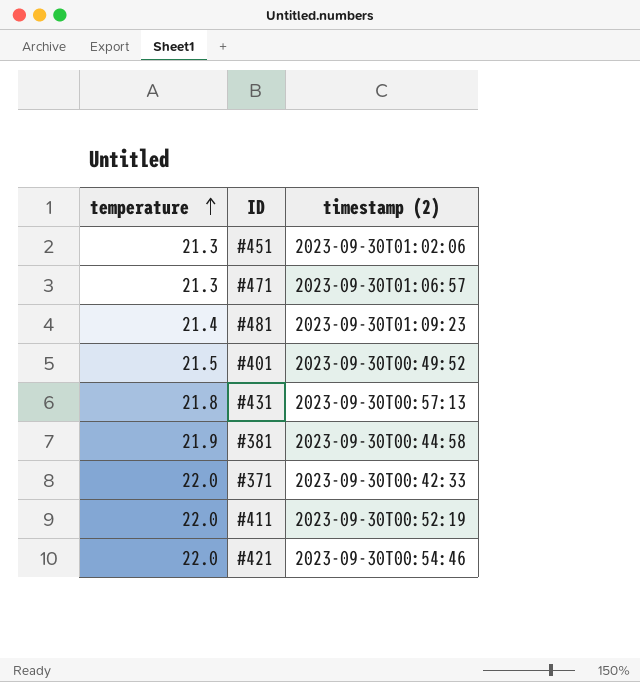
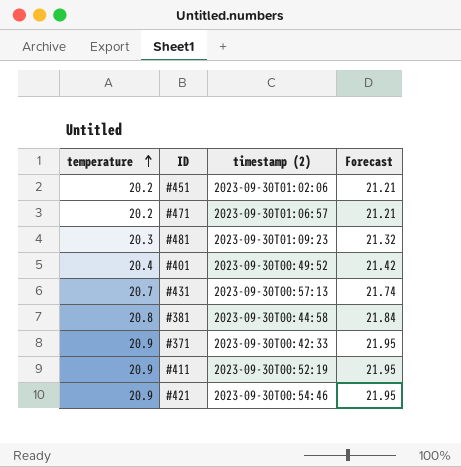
column Forecast | formula: none -> [temperature] * 1.05
#451 | temperature: 21.3 -> 20.2
#471 | temperature: 21.3 -> 20.2
#481 | temperature: 21.4 -> 20.3
#401 | temperature: 21.5 -> 20.4
#431 | temperature: 21.8 -> 20.7
#381 | temperature: 21.9 -> 20.8
#371 | temperature: 22.0 -> 20.9
#411 | temperature: 22.0 -> 20.9
#421 | temperature: 22.0 -> 20.9

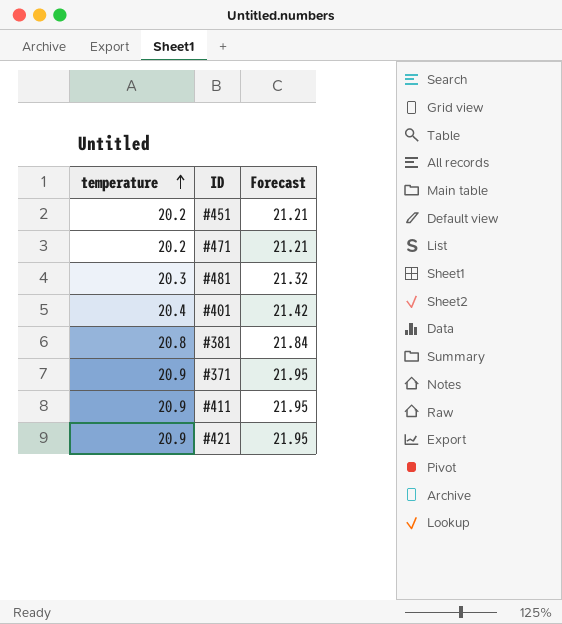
column timestamp (2) | position: 3 -> none
row #431: 20.7 | 2023-09-30T00:57:13 | 21.74 -> none

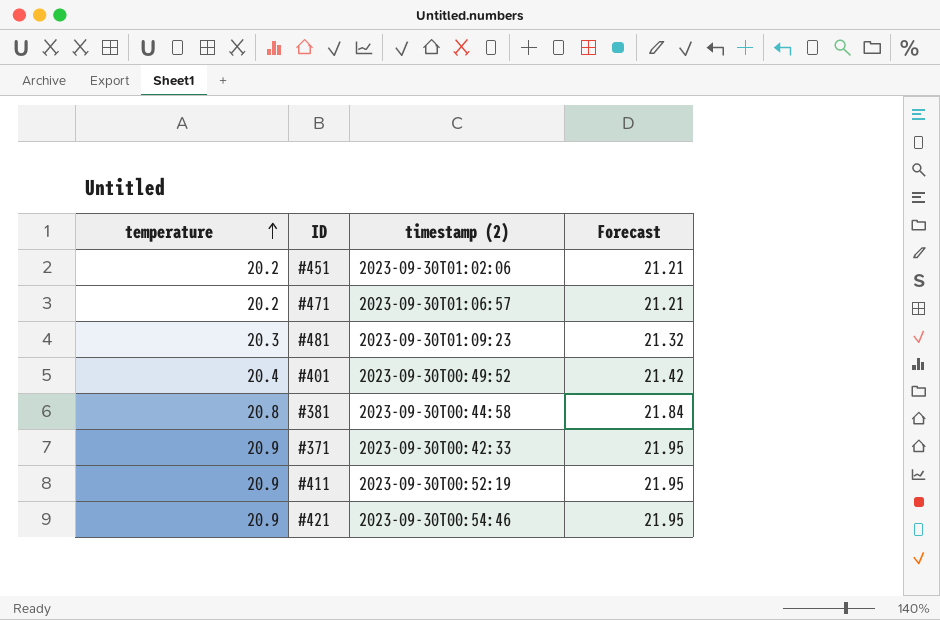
column timestamp (2) | position: none -> 3

